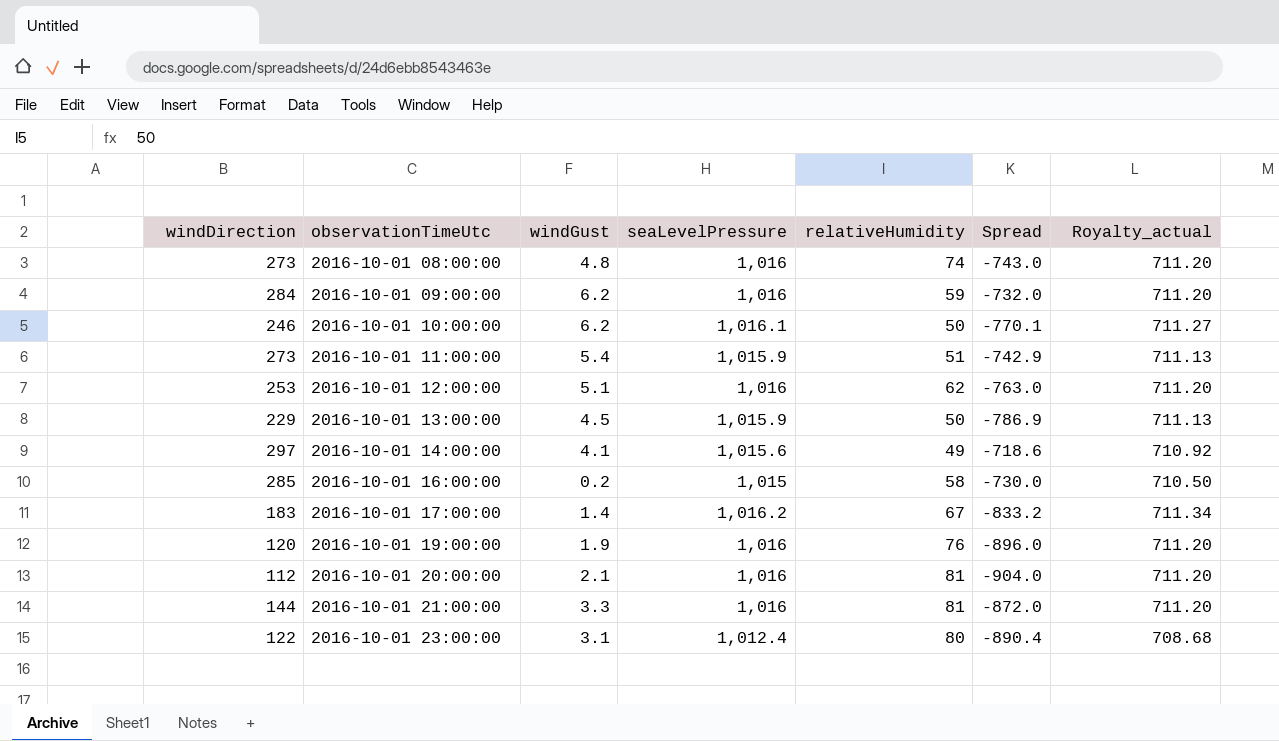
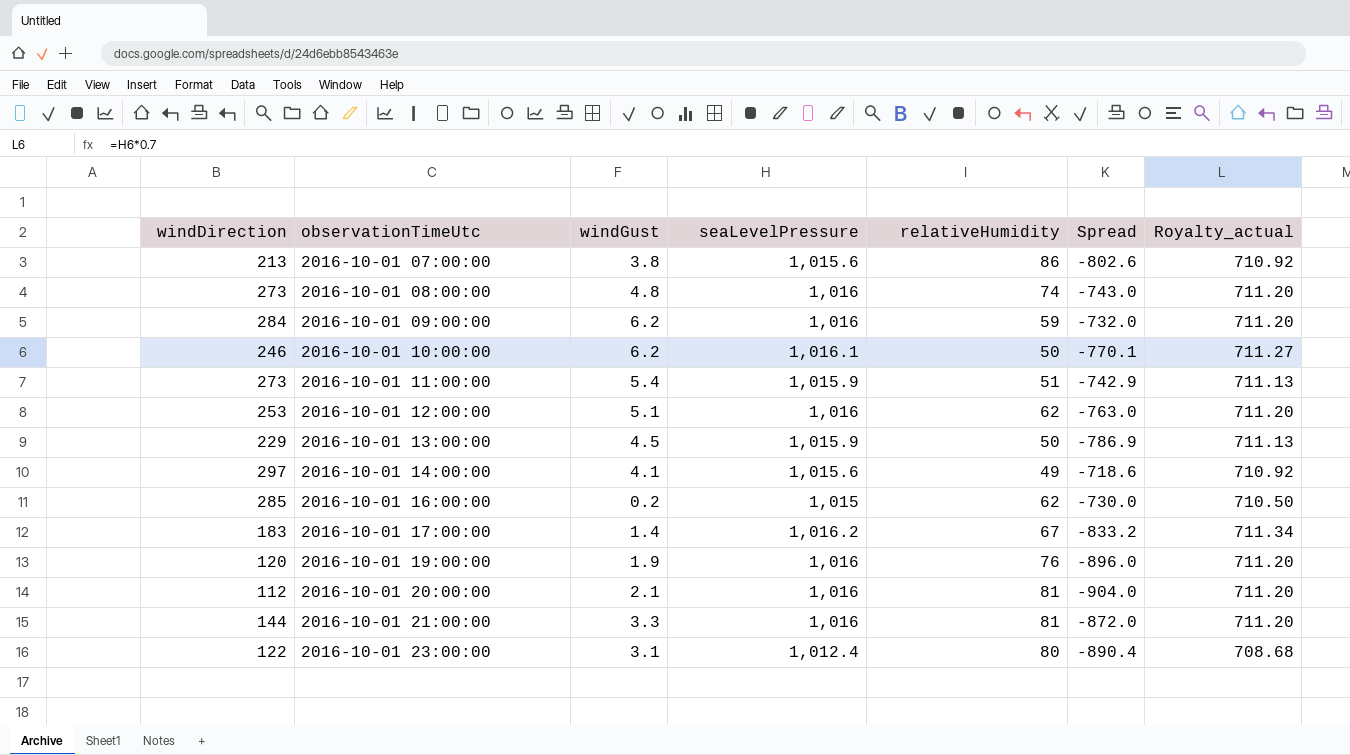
row 2016-10-01 07:00:00: none -> 213 | 3.8 | 1,015.6 | 86 | -802.6 | 710.92
2016-10-01 16:00:00 | relativeHumidity: 58 -> 62

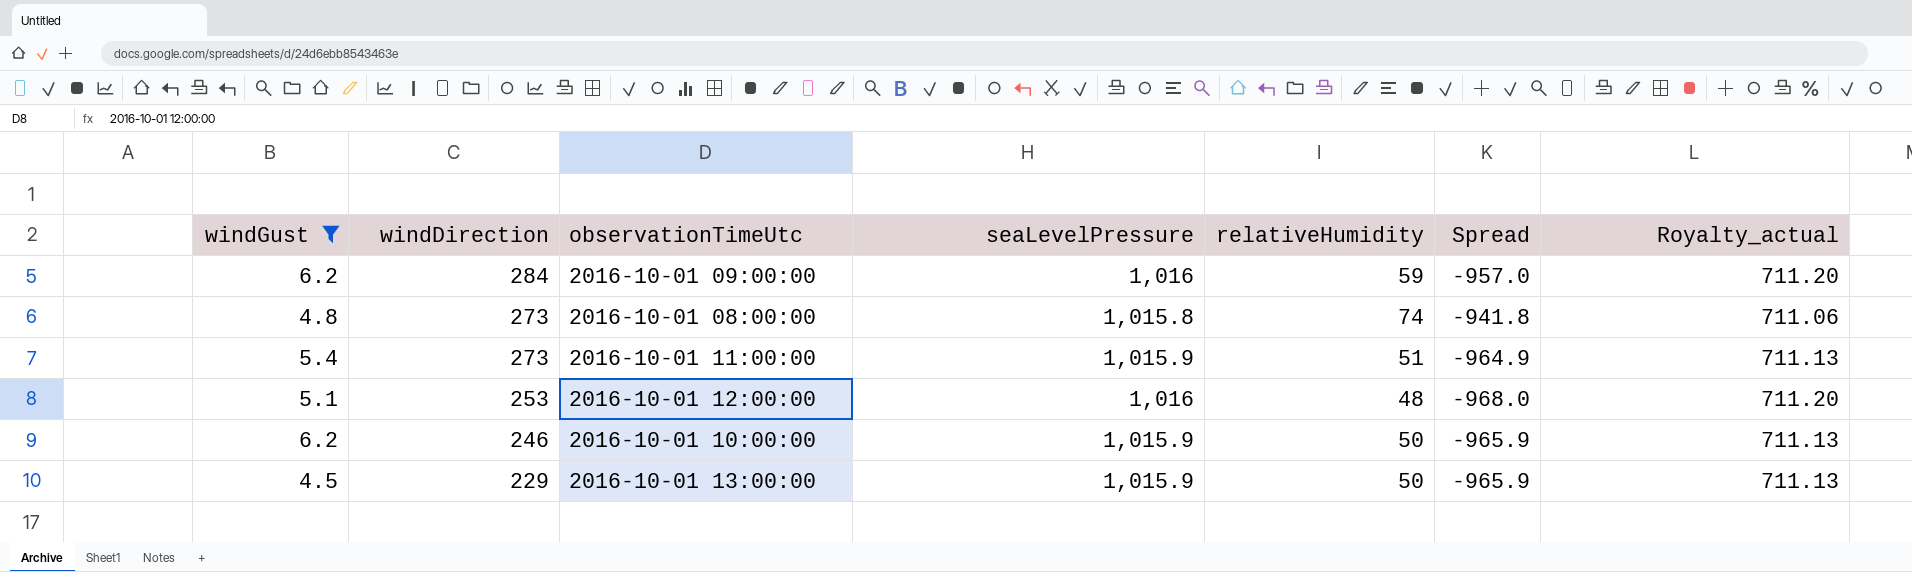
filter: none -> windGust >= 4.5
row order: observationTimeUtc ascending -> windDirection descending
column windGust | position: 3 -> 1
column Spread | formula: [windDirection] - [seaLevelPressure] -> [relativeHumidity] - [seaLevelPressure]
2016-10-01 08:00:00 | seaLevelPressure: 1,016 -> 1,015.8
2016-10-01 08:00:00 | Royalty_actual: 711.20 -> 711.06
2016-10-01 12:00:00 | relativeHumidity: 62 -> 48
2016-10-01 10:00:00 | seaLevelPressure: 1,016.1 -> 1,015.9
2016-10-01 10:00:00 | Royalty_actual: 711.27 -> 711.13

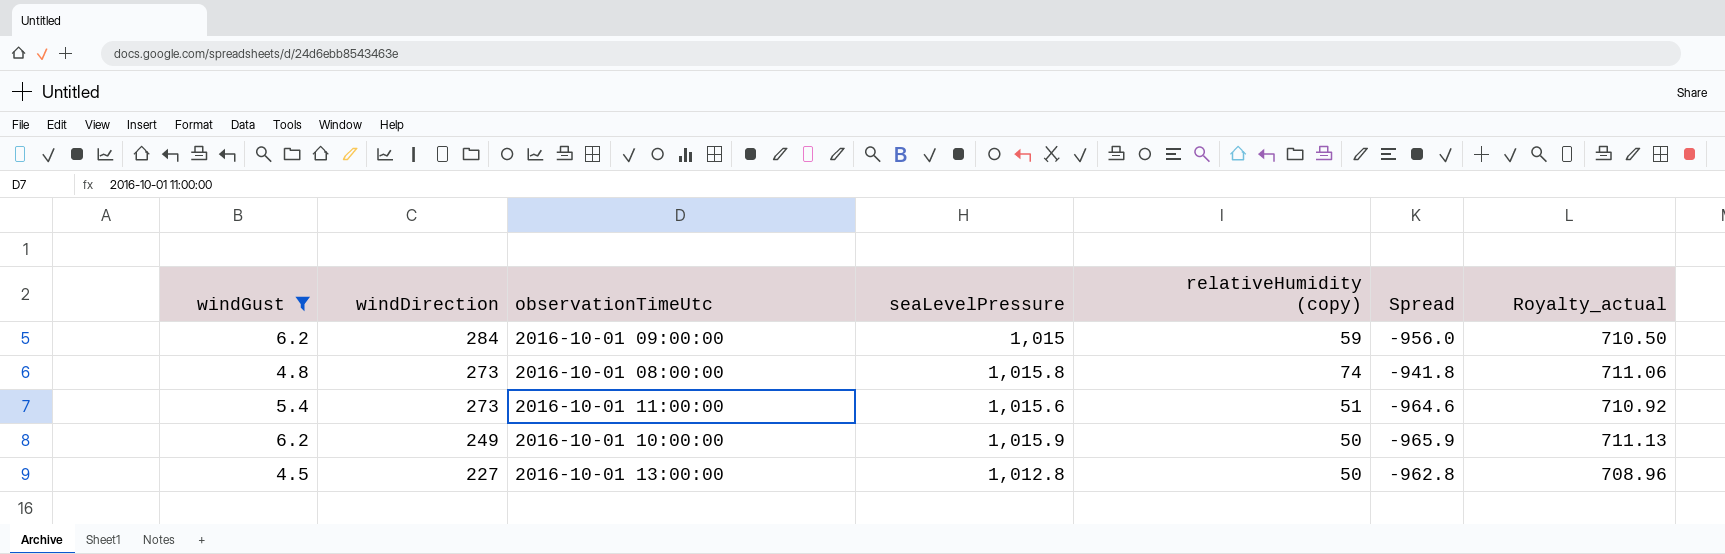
column name: relativeHumidity -> relativeHumidity (copy)
row 2016-10-01 12:00:00: 5.1 | 253 | 1,016 | 48 | -968.0 | 711.20 -> none
2016-10-01 09:00:00 | seaLevelPressure: 1,016 -> 1,015
2016-10-01 09:00:00 | Spread: -957.0 -> -956.0
2016-10-01 09:00:00 | Royalty_actual: 711.20 -> 710.50
2016-10-01 11:00:00 | seaLevelPressure: 1,015.9 -> 1,015.6
2016-10-01 11:00:00 | Spread: -964.9 -> -964.6
2016-10-01 11:00:00 | Royalty_actual: 711.13 -> 710.92
2016-10-01 10:00:00 | windDirection: 246 -> 249
2016-10-01 13:00:00 | windDirection: 229 -> 227
2016-10-01 13:00:00 | seaLevelPressure: 1,015.9 -> 1,012.8
2016-10-01 13:00:00 | Spread: -965.9 -> -962.8
2016-10-01 13:00:00 | Royalty_actual: 711.13 -> 708.96

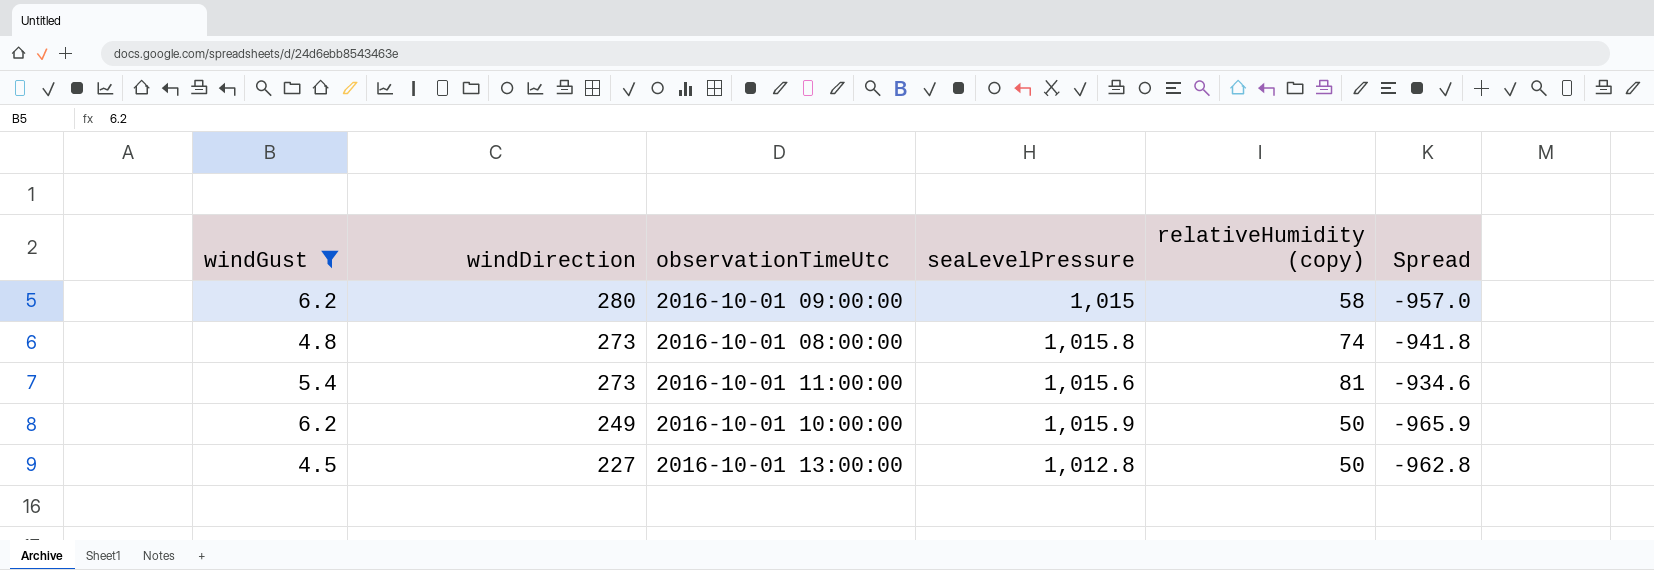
column Royalty_actual | formula: [seaLevelPressure] * 0.7 -> none
2016-10-01 09:00:00 | windDirection: 284 -> 280
2016-10-01 09:00:00 | relativeHumidity (copy): 59 -> 58
2016-10-01 09:00:00 | Spread: -956.0 -> -957.0
2016-10-01 11:00:00 | relativeHumidity (copy): 51 -> 81
2016-10-01 11:00:00 | Spread: -964.6 -> -934.6

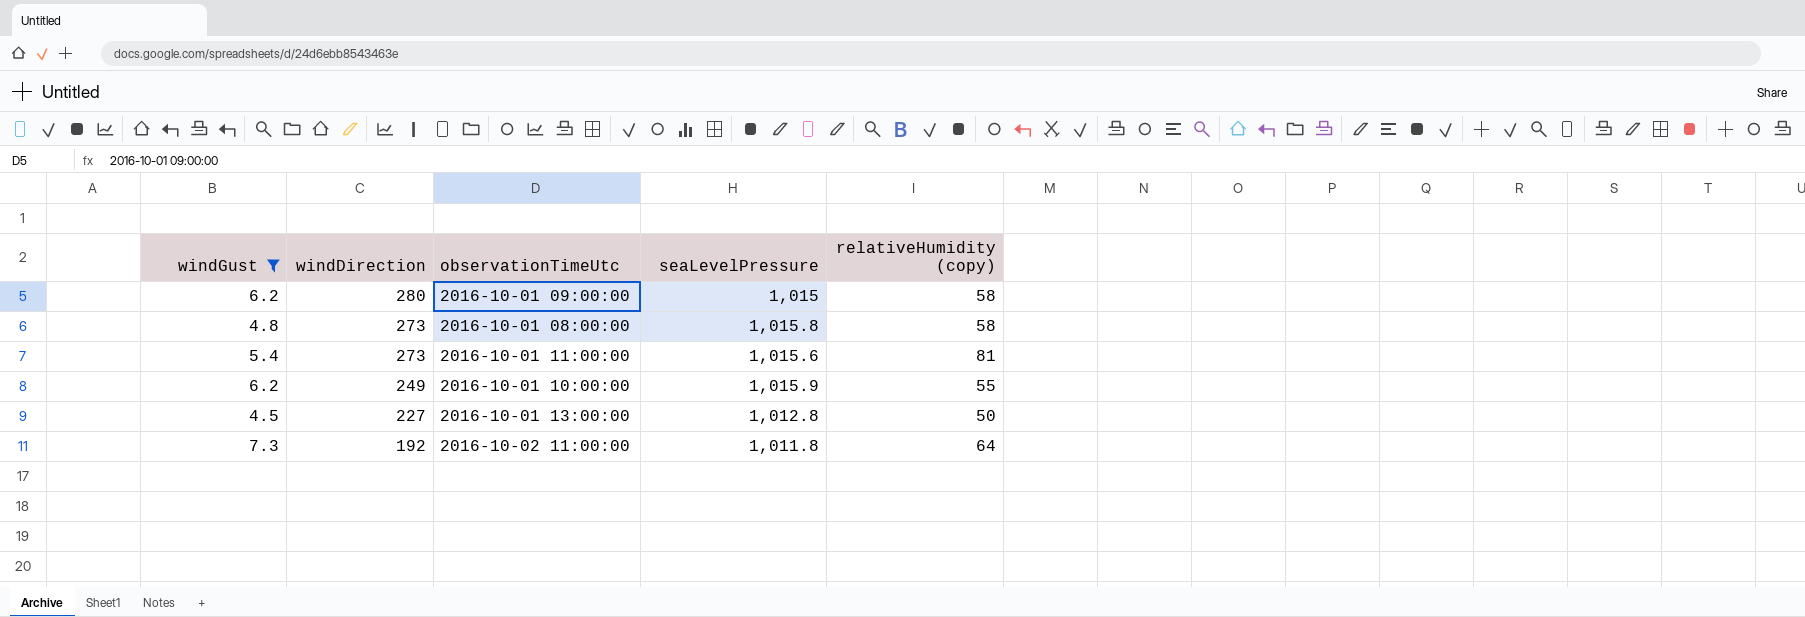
column Spread | formula: [relativeHumidity (copy)] - [seaLevelPressure] -> none
2016-10-01 08:00:00 | relativeHumidity (copy): 74 -> 58
2016-10-01 10:00:00 | relativeHumidity (copy): 50 -> 55
row 2016-10-02 11:00:00: none -> 7.3 | 192 | 1,011.8 | 64

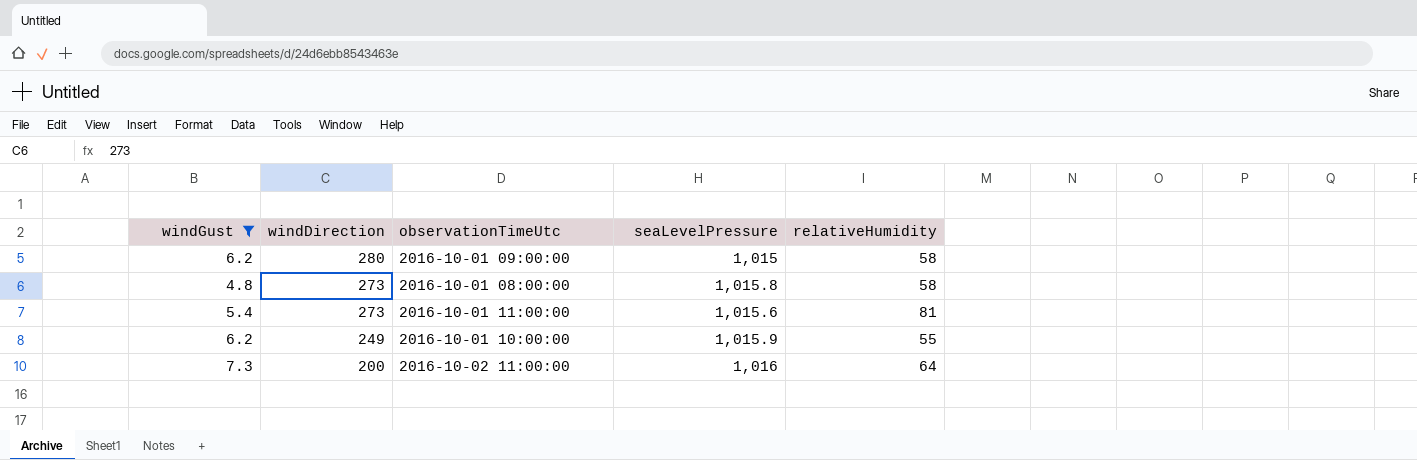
column name: relativeHumidity (copy) -> relativeHumidity
row 2016-10-01 13:00:00: 4.5 | 227 | 1,012.8 | 50 -> none
2016-10-02 11:00:00 | windDirection: 192 -> 200
2016-10-02 11:00:00 | seaLevelPressure: 1,011.8 -> 1,016

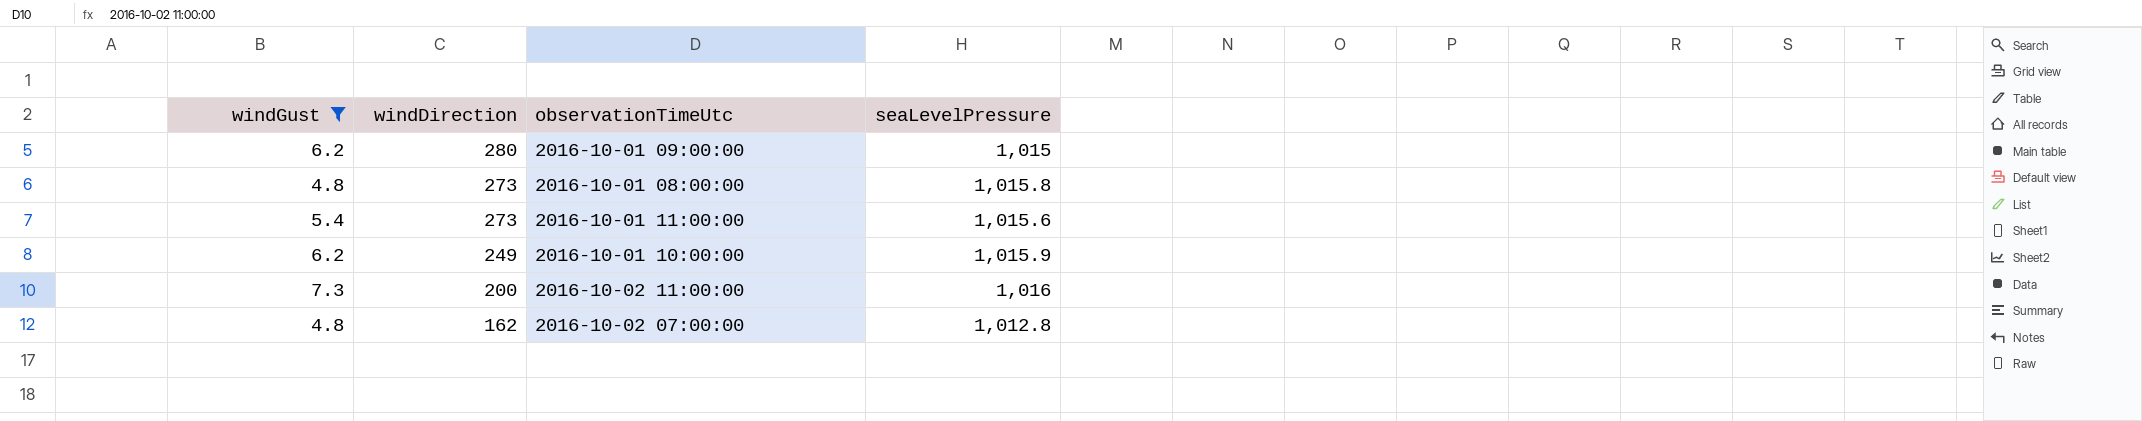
column relativeHumidity | position: 5 -> none
row 2016-10-02 07:00:00: none -> 4.8 | 162 | 1,012.8

